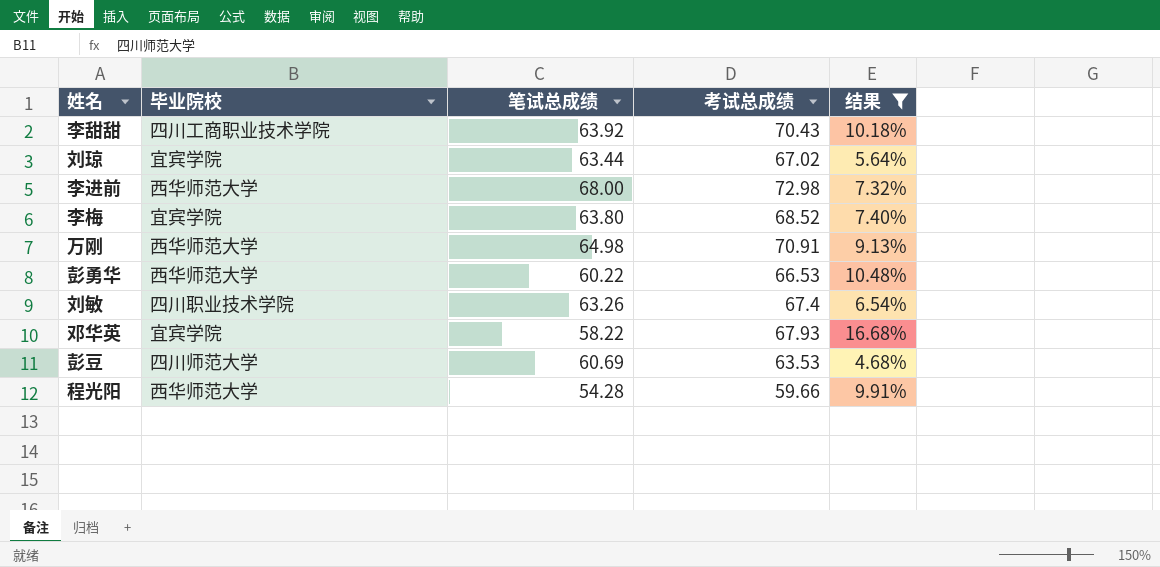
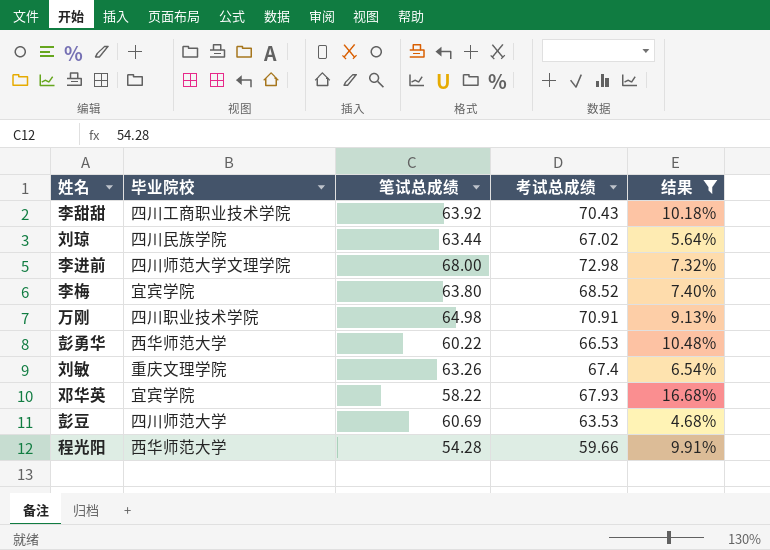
刘琼 | 毕业院校: 宜宾学院 -> 四川民族学院
李进前 | 毕业院校: 西华师范大学 -> 四川师范大学文理学院
万刚 | 毕业院校: 西华师范大学 -> 四川职业技术学院
刘敏 | 毕业院校: 四川职业技术学院 -> 重庆文理学院

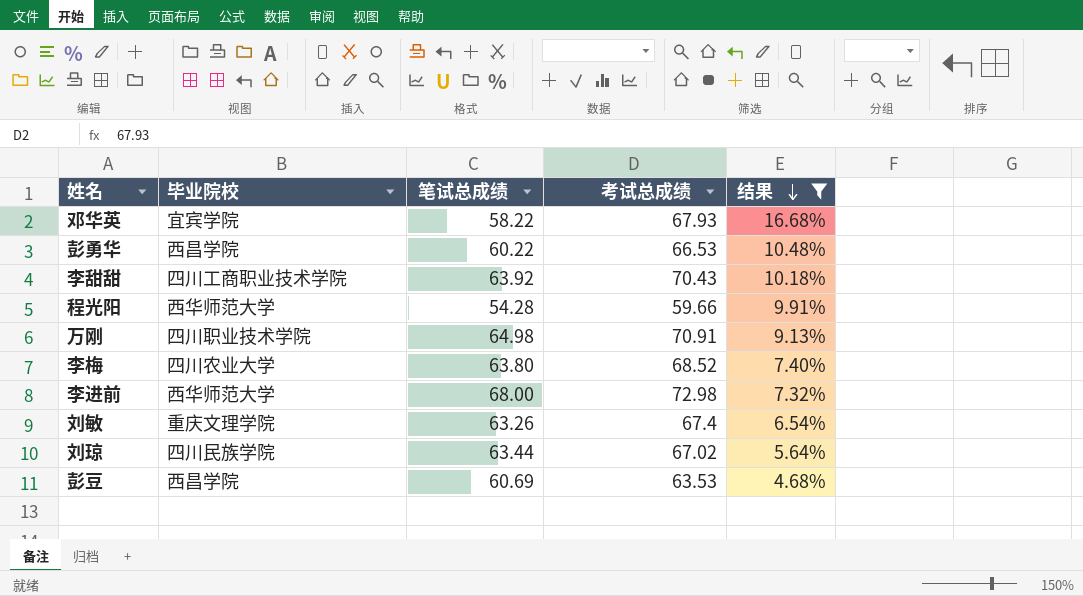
row order: none -> 结果 descending
彭勇华 | 毕业院校: 西华师范大学 -> 西昌学院
李梅 | 毕业院校: 宜宾学院 -> 四川农业大学
李进前 | 毕业院校: 四川师范大学文理学院 -> 西华师范大学
彭豆 | 毕业院校: 四川师范大学 -> 西昌学院

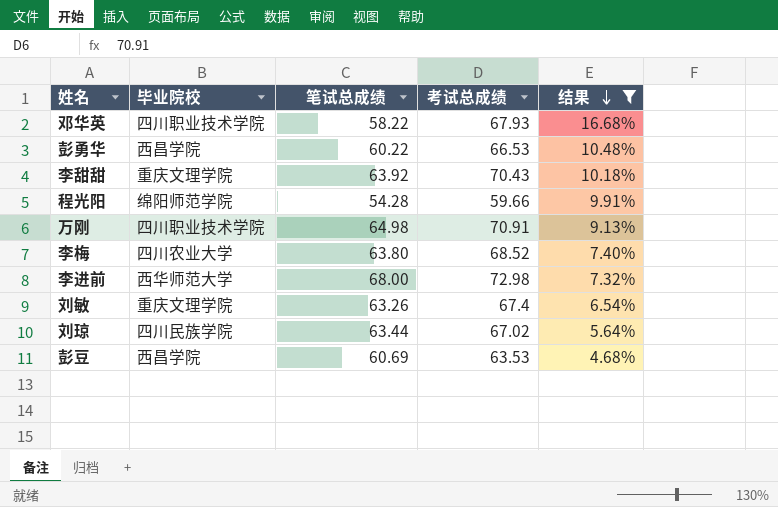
邓华英 | 毕业院校: 宜宾学院 -> 四川职业技术学院
李甜甜 | 毕业院校: 四川工商职业技术学院 -> 重庆文理学院
程光阳 | 毕业院校: 西华师范大学 -> 绵阳师范学院

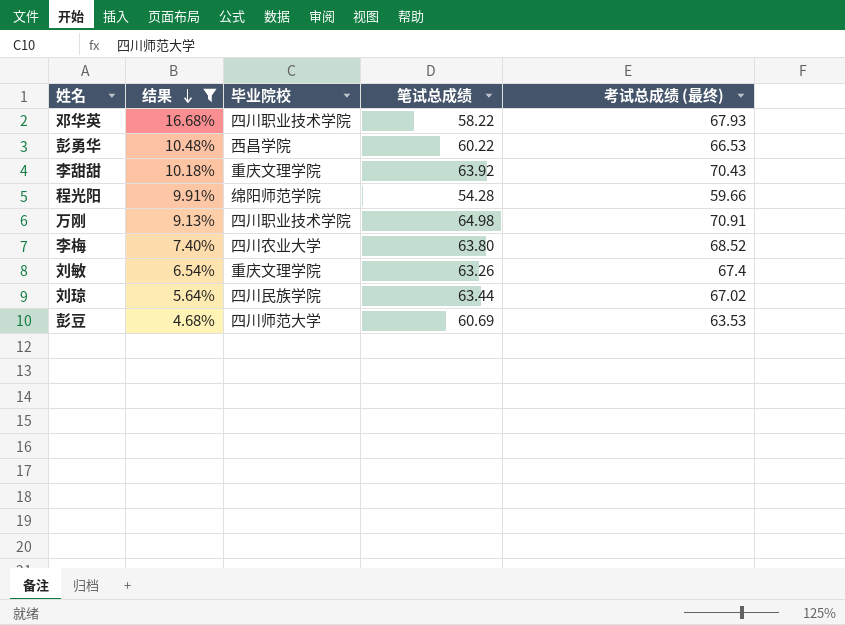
column 结果 | position: 5 -> 2
column name: 考试总成绩 -> 考试总成绩 (最终)
row 李进前: 西华师范大学 | 68.00 | 72.98 | 7.32% -> none
彭豆 | 毕业院校: 西昌学院 -> 四川师范大学

